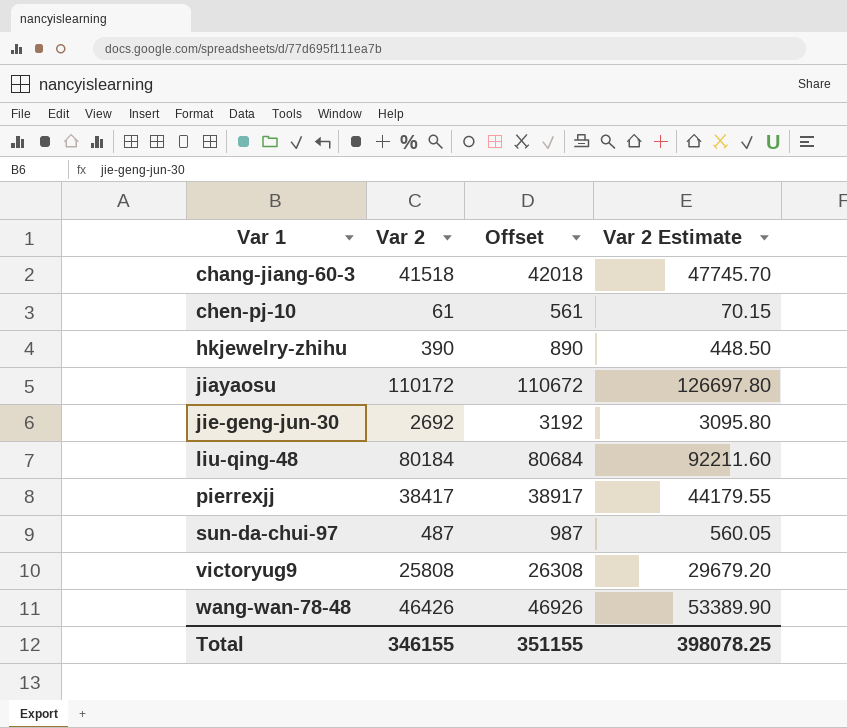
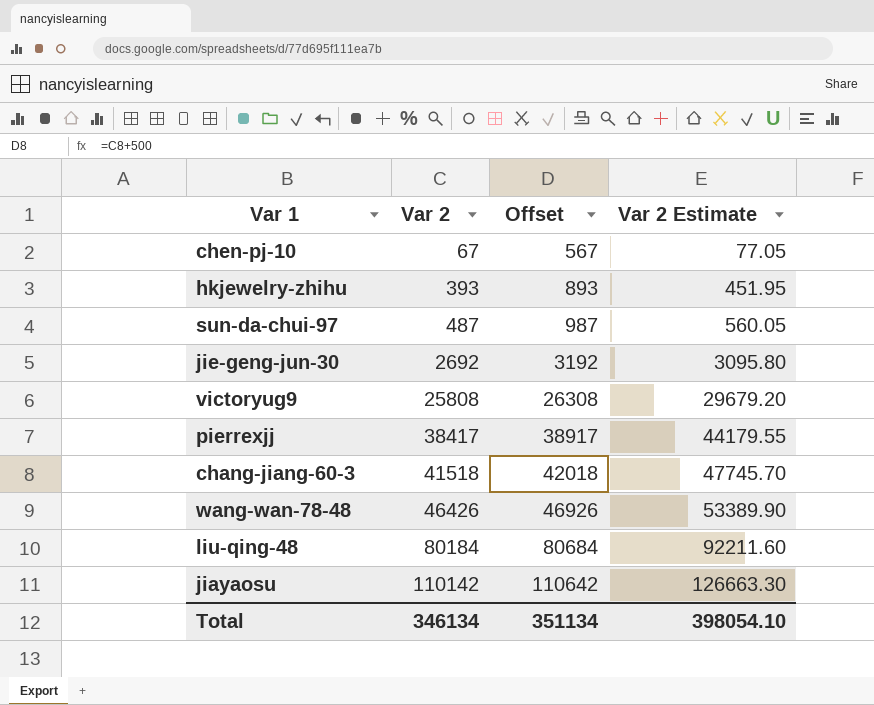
row order: Var 1 ascending -> Var 2 ascending
chen-pj-10 | Var 2: 61 -> 67
chen-pj-10 | Offset: 561 -> 567
chen-pj-10 | Var 2 Estimate: 70.15 -> 77.05
hkjewelry-zhihu | Var 2: 390 -> 393
hkjewelry-zhihu | Offset: 890 -> 893
hkjewelry-zhihu | Var 2 Estimate: 448.50 -> 451.95
jiayaosu | Var 2: 110172 -> 110142
jiayaosu | Offset: 110672 -> 110642
jiayaosu | Var 2 Estimate: 126697.80 -> 126663.30
Total | Var 2: 346155 -> 346134
Total | Offset: 351155 -> 351134
Total | Var 2 Estimate: 398078.25 -> 398054.10

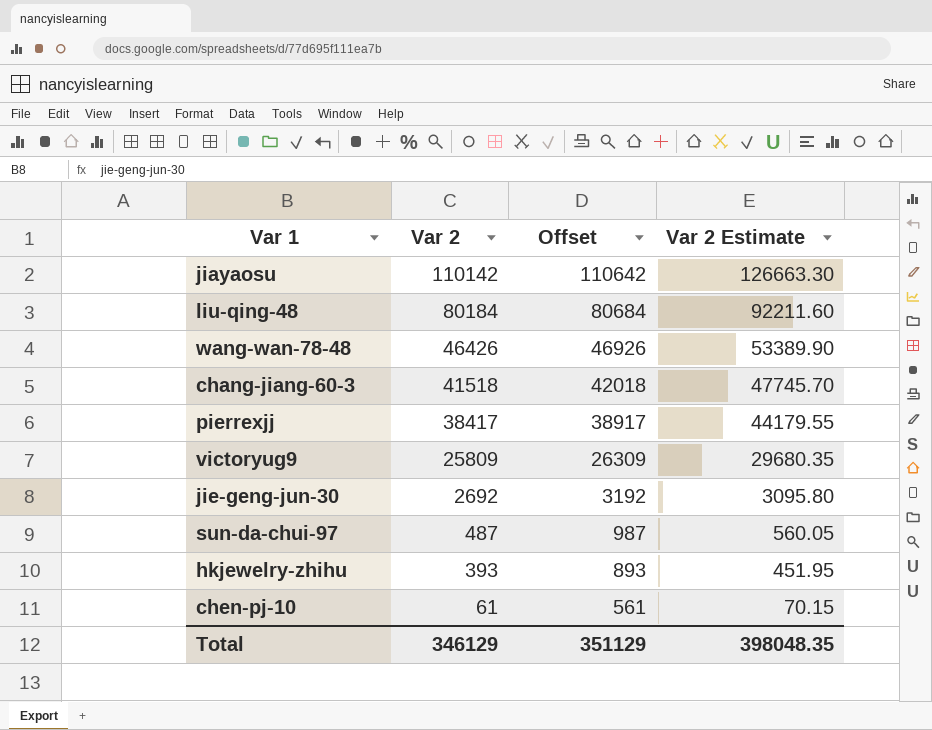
row order: Var 2 ascending -> Var 2 descending
victoryug9 | Var 2: 25808 -> 25809
victoryug9 | Offset: 26308 -> 26309
victoryug9 | Var 2 Estimate: 29679.20 -> 29680.35
chen-pj-10 | Var 2: 67 -> 61
chen-pj-10 | Offset: 567 -> 561
chen-pj-10 | Var 2 Estimate: 77.05 -> 70.15
Total | Var 2: 346134 -> 346129
Total | Offset: 351134 -> 351129
Total | Var 2 Estimate: 398054.10 -> 398048.35

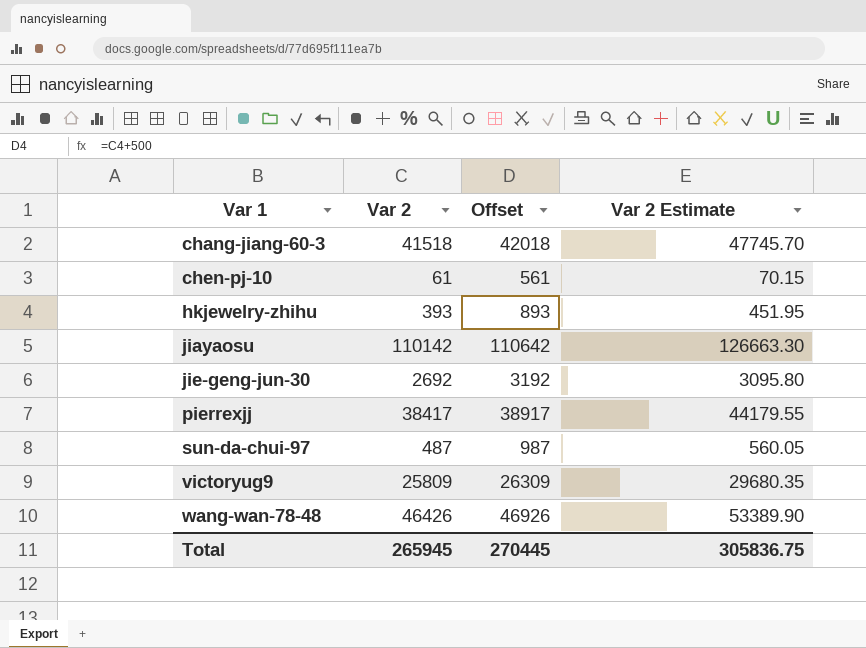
row order: Var 2 descending -> Var 1 ascending
row liu-qing-48: 80184 | 80684 | 92211.60 -> none
Total | Var 2: 346129 -> 265945
Total | Offset: 351129 -> 270445
Total | Var 2 Estimate: 398048.35 -> 305836.75

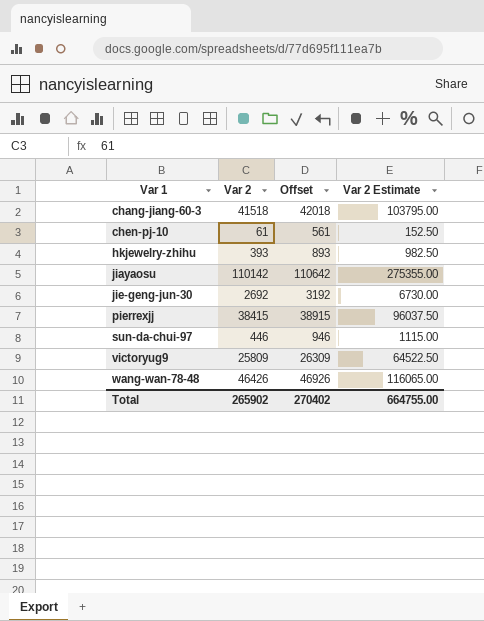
column Var 2 Estimate | formula: [Var 2] * 1.15 -> [Var 2] * 2.5
pierrexjj | Var 2: 38417 -> 38415
pierrexjj | Offset: 38917 -> 38915
sun-da-chui-97 | Var 2: 487 -> 446
sun-da-chui-97 | Offset: 987 -> 946
Total | Var 2: 265945 -> 265902
Total | Offset: 270445 -> 270402
Total | Var 2 Estimate: 305836.75 -> 664755.00

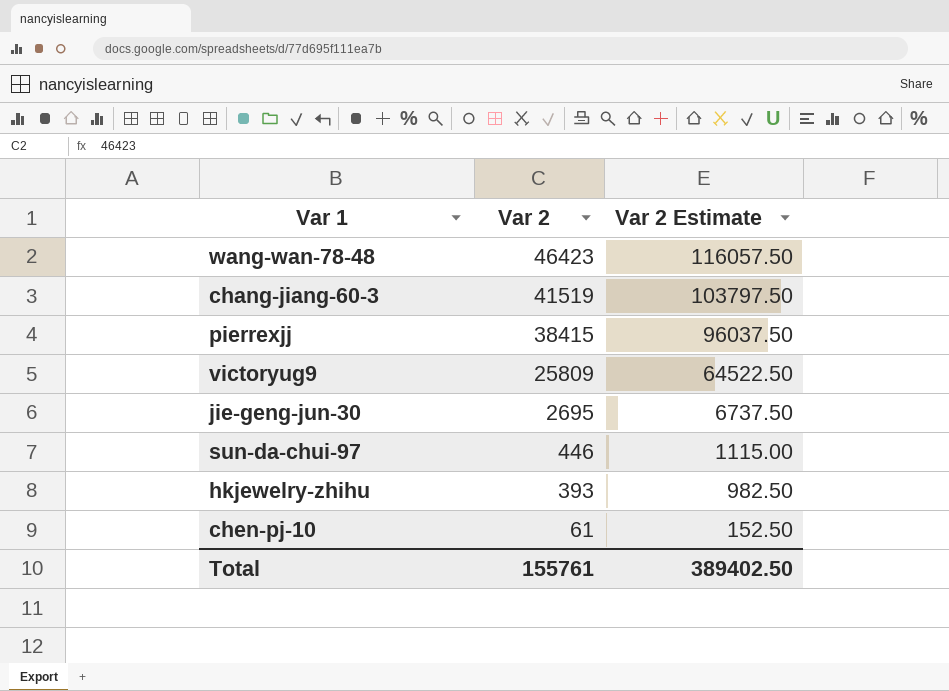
row order: Var 1 ascending -> Var 2 descending
column Offset | formula: [Var 2] + 500 -> none
row jiayaosu: 110142 | 110642 | 275355.00 -> none
wang-wan-78-48 | Var 2: 46426 -> 46423
wang-wan-78-48 | Var 2 Estimate: 116065.00 -> 116057.50
chang-jiang-60-3 | Var 2: 41518 -> 41519
chang-jiang-60-3 | Var 2 Estimate: 103795.00 -> 103797.50
jie-geng-jun-30 | Var 2: 2692 -> 2695
jie-geng-jun-30 | Var 2 Estimate: 6730.00 -> 6737.50
Total | Var 2: 265902 -> 155761
Total | Var 2 Estimate: 664755.00 -> 389402.50

